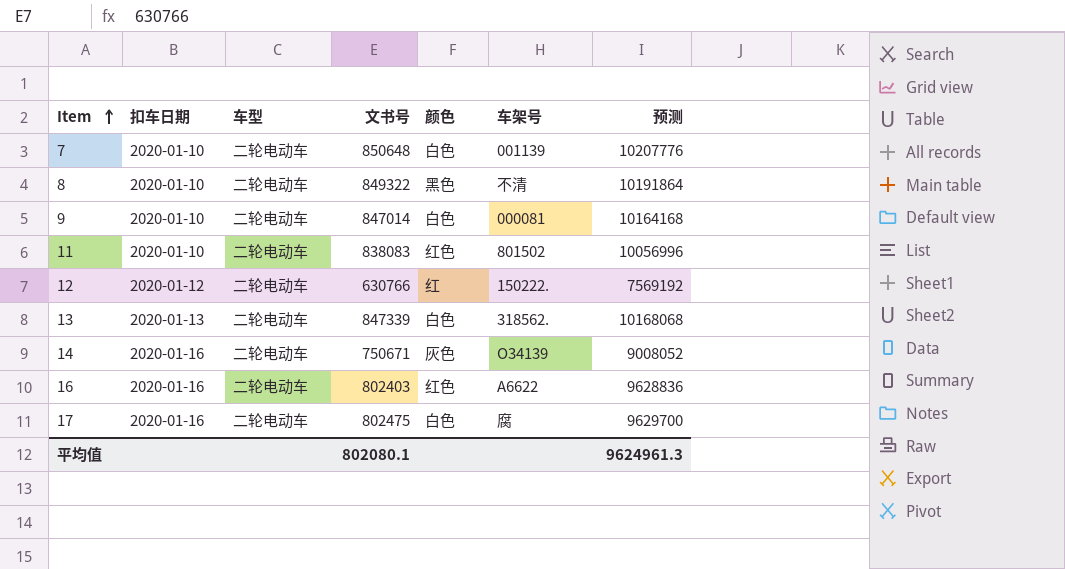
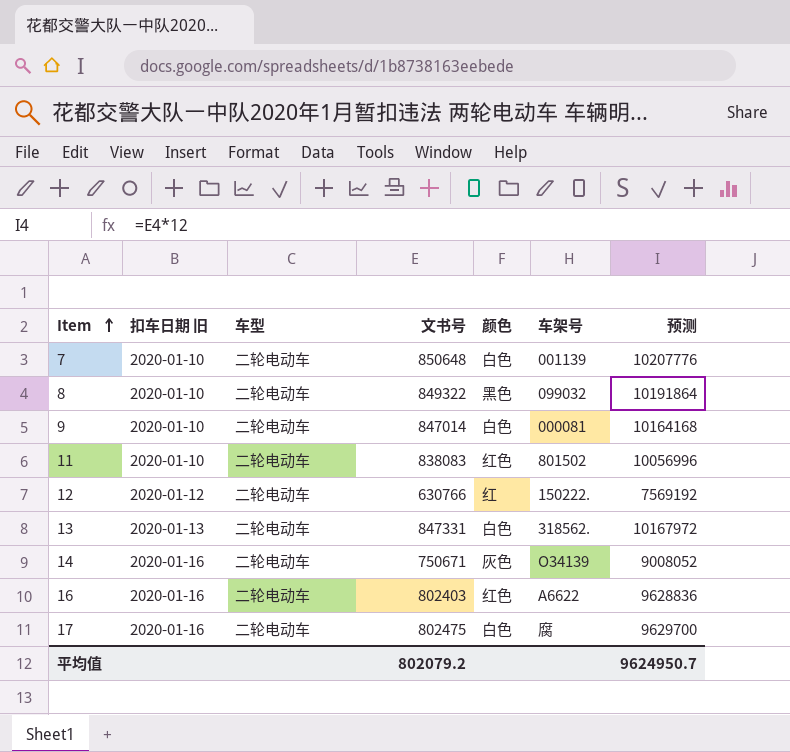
column name: 扣车日期 -> 扣车日期 旧
8 | 车架号: 不清 -> 099032
13 | 文书号: 847339 -> 847331
13 | 预测: 10168068 -> 10167972
平均值 | 文书号: 802080.1 -> 802079.2
平均值 | 预测: 9624961.3 -> 9624950.7

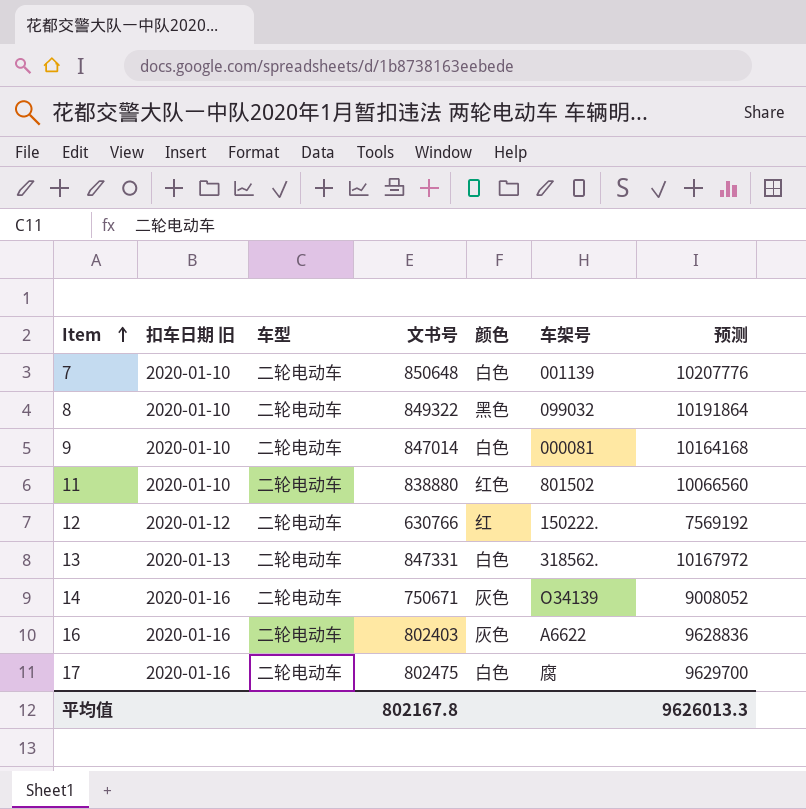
11 | 文书号: 838083 -> 838880
11 | 预测: 10056996 -> 10066560
16 | 颜色: 红色 -> 灰色
平均值 | 文书号: 802079.2 -> 802167.8
平均值 | 预测: 9624950.7 -> 9626013.3

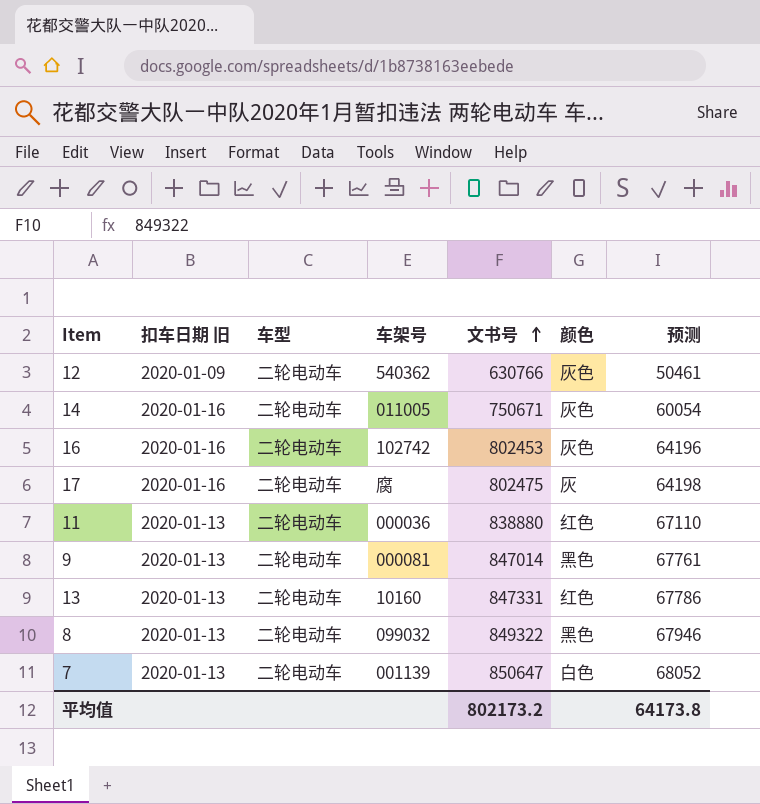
row order: Item ascending -> 文书号 ascending
column 车架号 | position: 6 -> 4
column 预测 | formula: [文书号] * 12 -> [文书号] * 0.08
12 | 扣车日期 旧: 2020-01-12 -> 2020-01-09
12 | 车架号: 150222. -> 540362
12 | 颜色: 红 -> 灰色
14 | 车架号: O34139 -> 011005
16 | 车架号: A6622 -> 102742
16 | 文书号: 802403 -> 802453
17 | 颜色: 白色 -> 灰
11 | 扣车日期 旧: 2020-01-10 -> 2020-01-13
11 | 车架号: 801502 -> 000036
9 | 扣车日期 旧: 2020-01-10 -> 2020-01-13
9 | 颜色: 白色 -> 黑色
13 | 车架号: 318562. -> 10160
13 | 颜色: 白色 -> 红色
8 | 扣车日期 旧: 2020-01-10 -> 2020-01-13
7 | 扣车日期 旧: 2020-01-10 -> 2020-01-13
7 | 文书号: 850648 -> 850647
平均值 | 文书号: 802167.8 -> 802173.2
平均值 | 预测: 9626013.3 -> 64173.8

